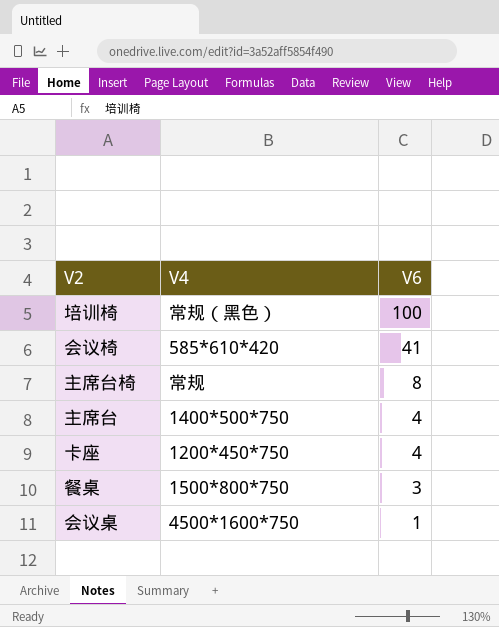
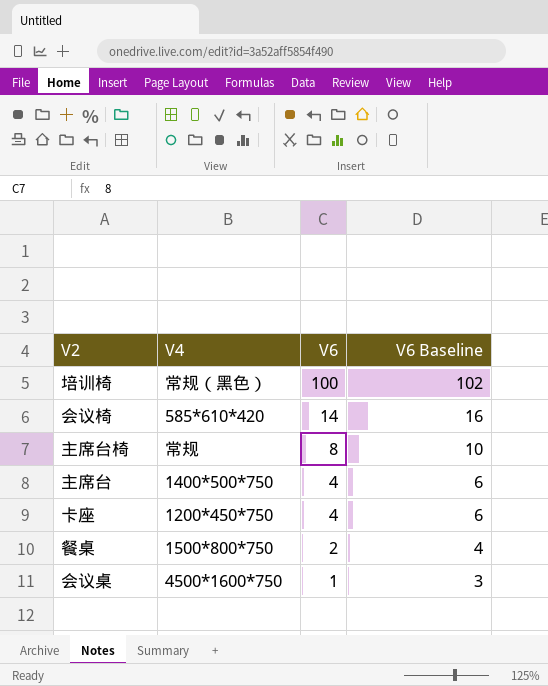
column V6 Baseline | formula: none -> [V6] + 2
会议椅 | V6: 41 -> 14
餐桌 | V6: 3 -> 2

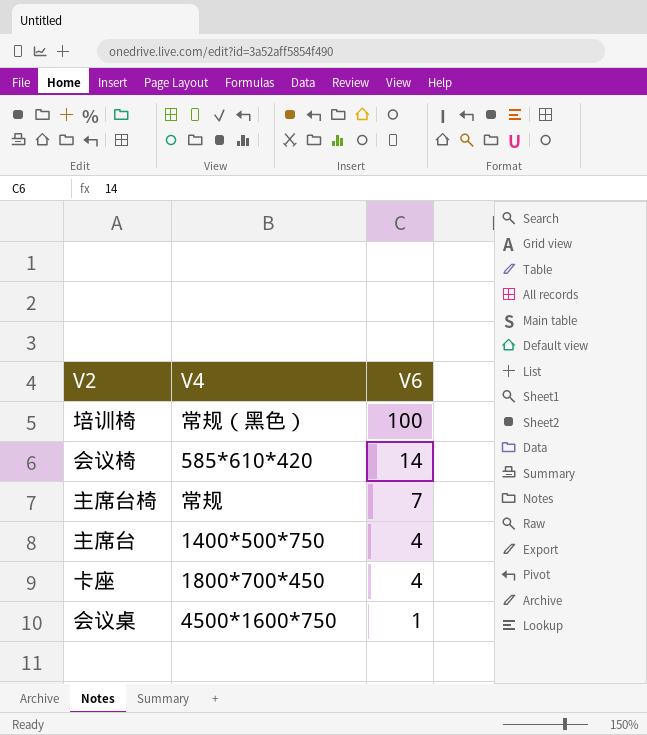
column V6 Baseline | formula: [V6] + 2 -> none
row 餐桌: 1500*800*750 | 2 | 4 -> none
主席台椅 | V6: 8 -> 7
卡座 | V4: 1200*450*750 -> 1800*700*450

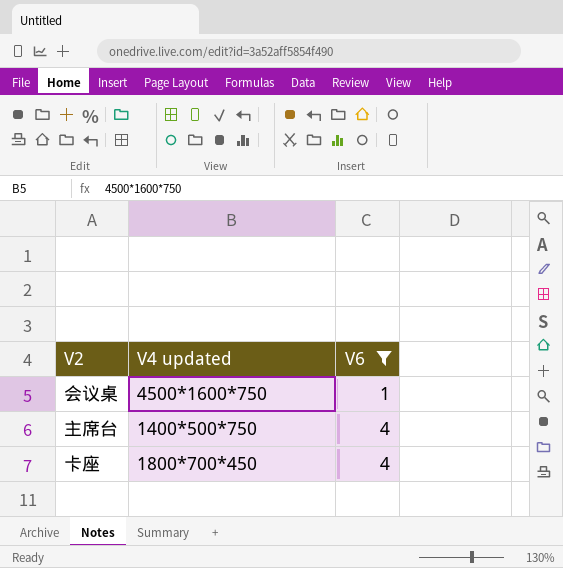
filter: none -> V6 <= 4
row order: V6 descending -> V6 ascending
column name: V4 -> V4 updated

